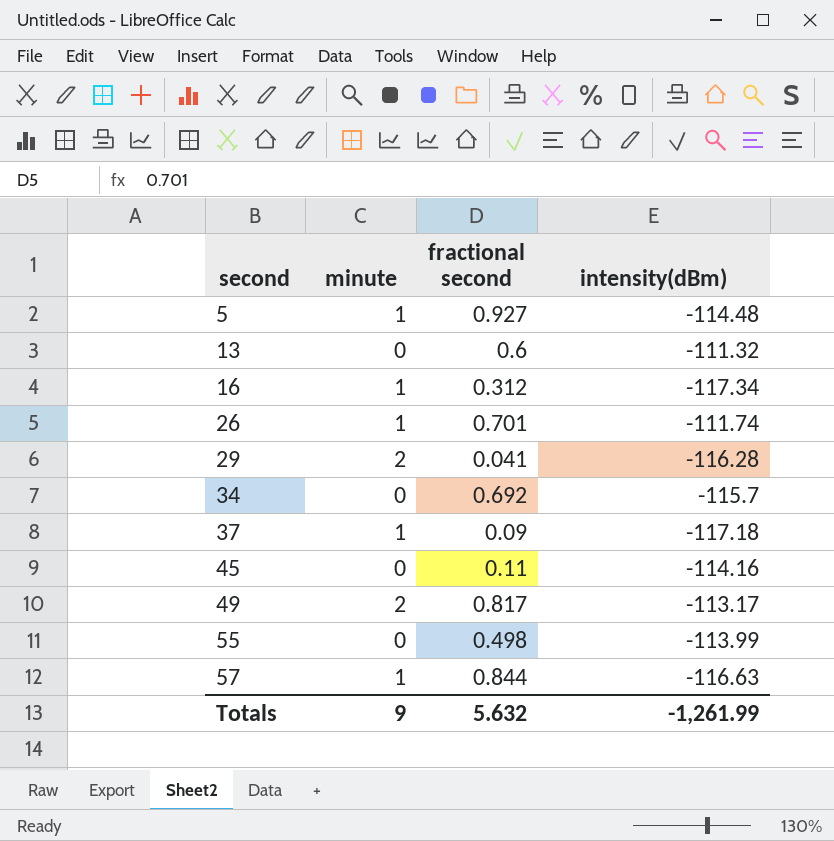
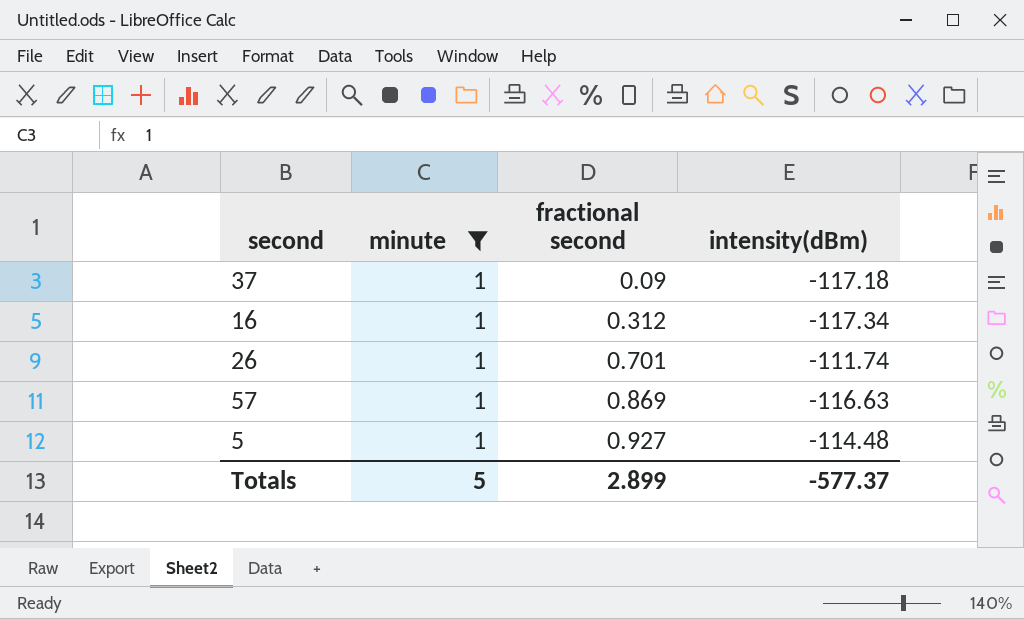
filter: none -> minute = 1
row order: second ascending -> fractional second ascending
57 | fractional second: 0.844 -> 0.869
Totals | minute: 9 -> 5
Totals | fractional second: 5.632 -> 2.899
Totals | intensity(dBm): -1,261.99 -> -577.37

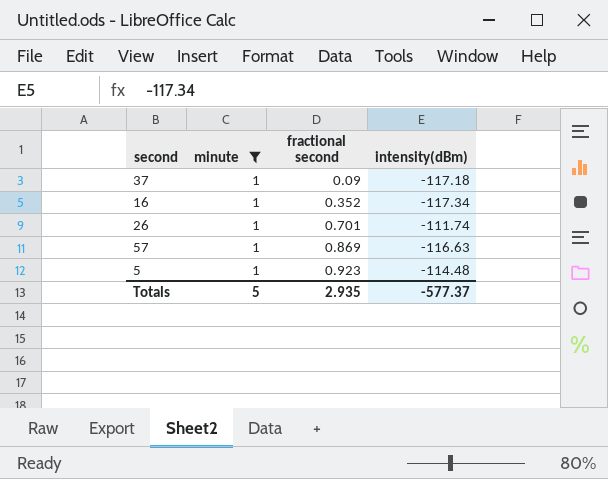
16 | fractional second: 0.312 -> 0.352
5 | fractional second: 0.927 -> 0.923
Totals | fractional second: 2.899 -> 2.935

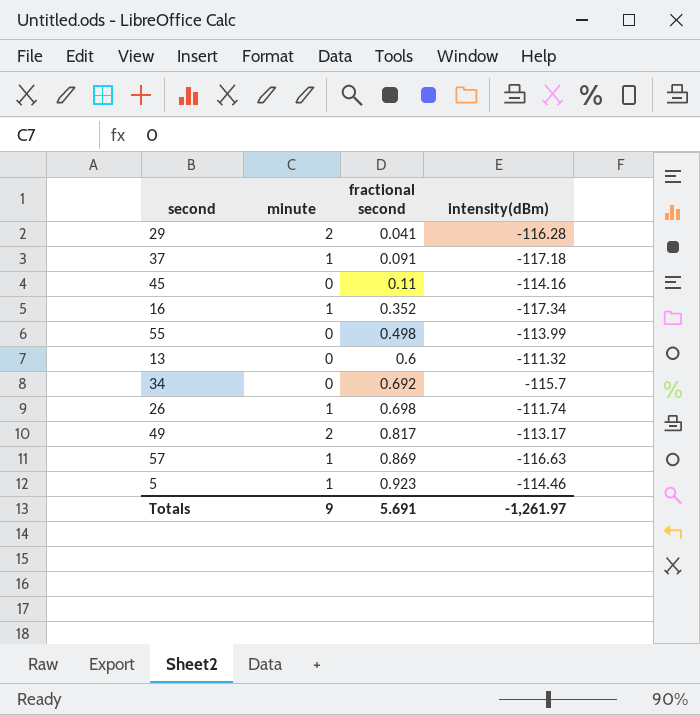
filter: minute = 1 -> none
37 | fractional second: 0.09 -> 0.091
26 | fractional second: 0.701 -> 0.698
5 | intensity(dBm): -114.48 -> -114.46
Totals | minute: 5 -> 9
Totals | fractional second: 2.935 -> 5.691
Totals | intensity(dBm): -577.37 -> -1,261.97

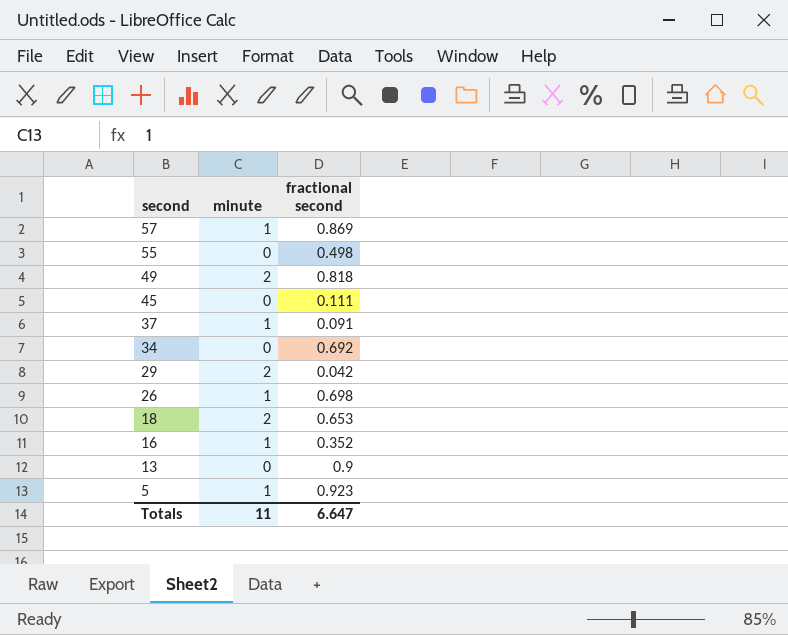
row order: fractional second ascending -> second descending
column intensity(dBm) | position: 4 -> none
49 | fractional second: 0.817 -> 0.818
45 | fractional second: 0.11 -> 0.111
29 | fractional second: 0.041 -> 0.042
row 18: none -> 2 | 0.653
13 | fractional second: 0.6 -> 0.9
Totals | minute: 9 -> 11
Totals | fractional second: 5.691 -> 6.647

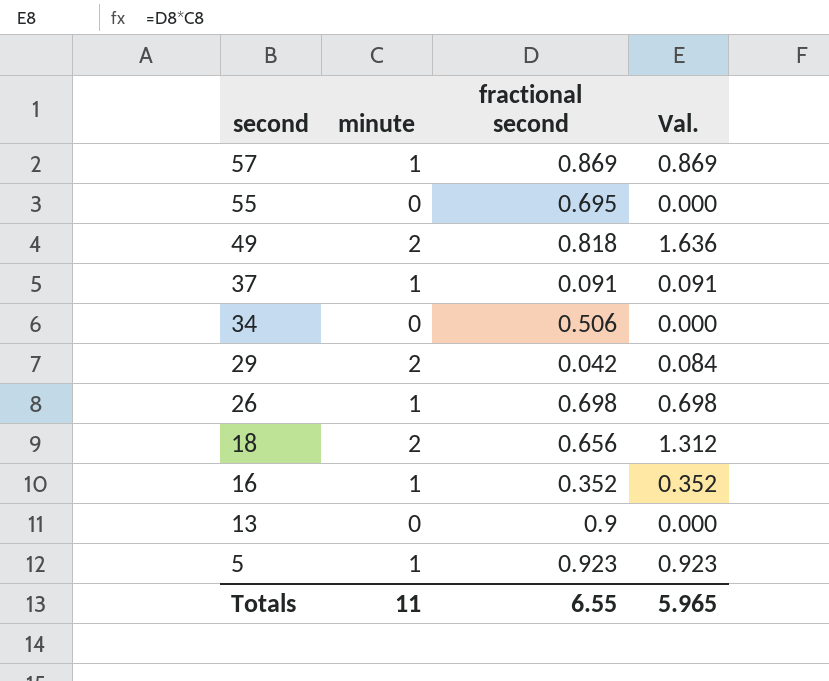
column Val. | formula: none -> [minute] * [fractional second]
row 45: 0 | 0.111 -> none
55 | fractional second: 0.498 -> 0.695
34 | fractional second: 0.692 -> 0.506
18 | fractional second: 0.653 -> 0.656
Totals | fractional second: 6.647 -> 6.55

